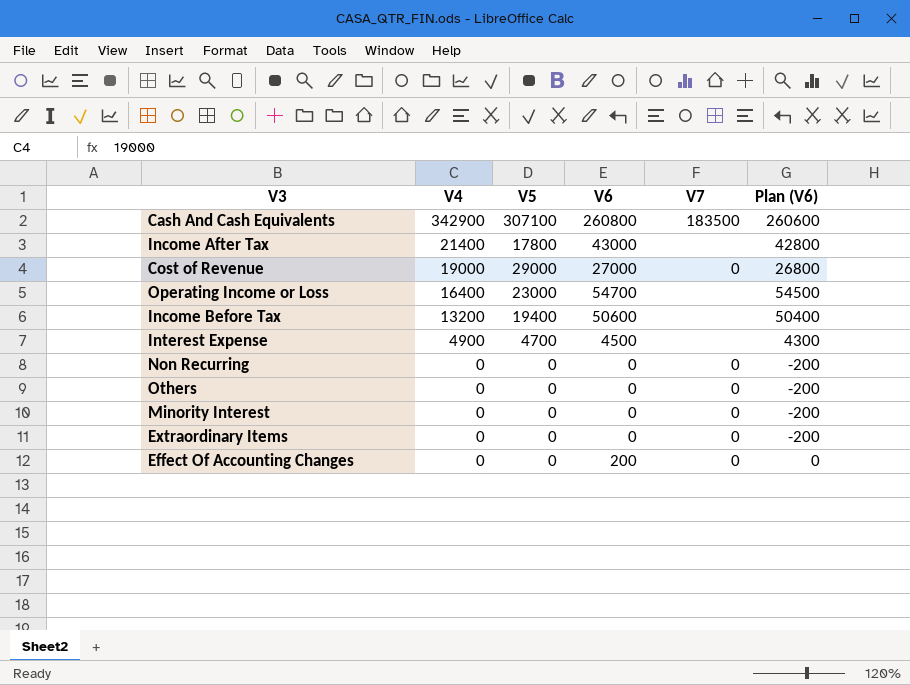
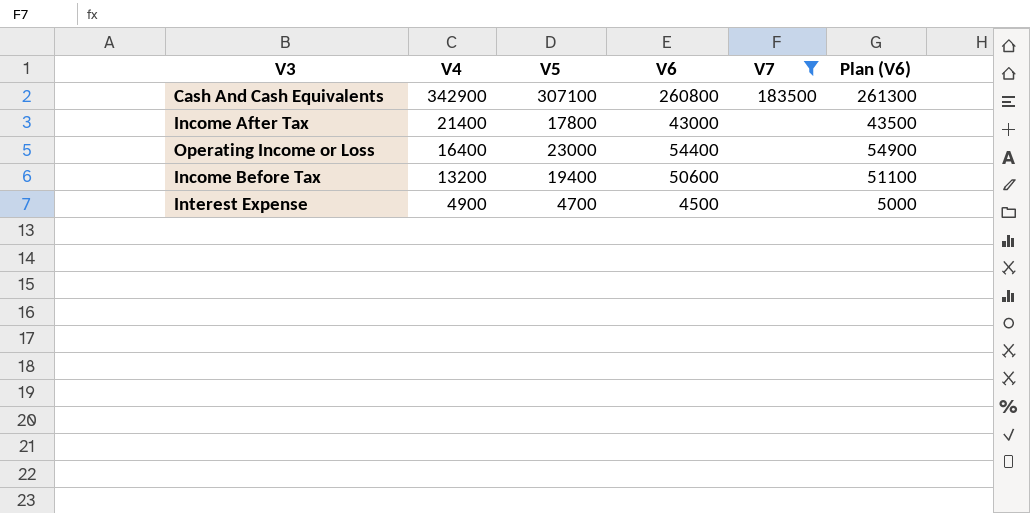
filter: none -> V7 != 0
column Plan (V6) | formula: [V6] - 200 -> [V6] + 500
Operating Income or Loss | V6: 54700 -> 54400

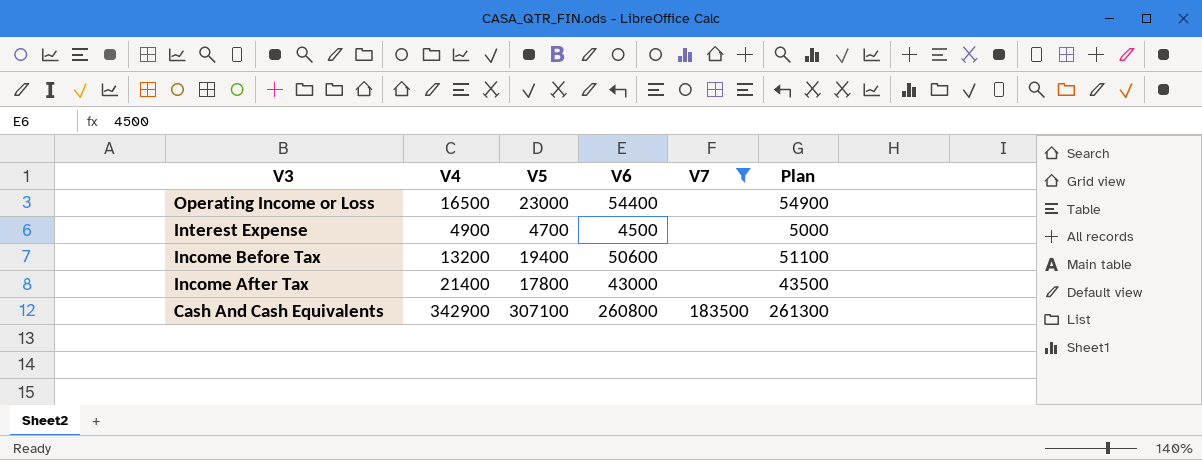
row order: V4 descending -> V3 descending
column name: Plan (V6) -> Plan
Operating Income or Loss | V4: 16400 -> 16500

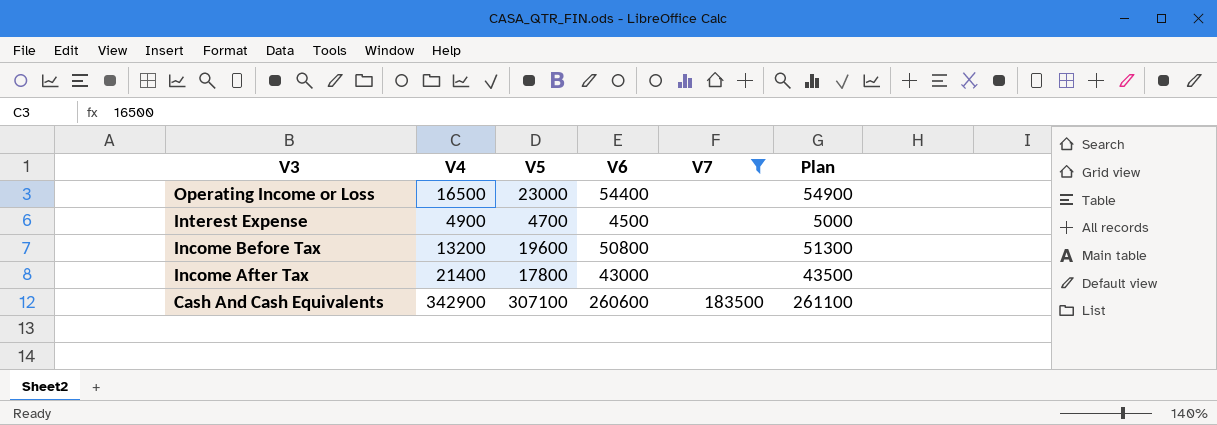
Income Before Tax | V5: 19400 -> 19600
Income Before Tax | V6: 50600 -> 50800
Income Before Tax | Plan: 51100 -> 51300
Cash And Cash Equivalents | V6: 260800 -> 260600
Cash And Cash Equivalents | Plan: 261300 -> 261100

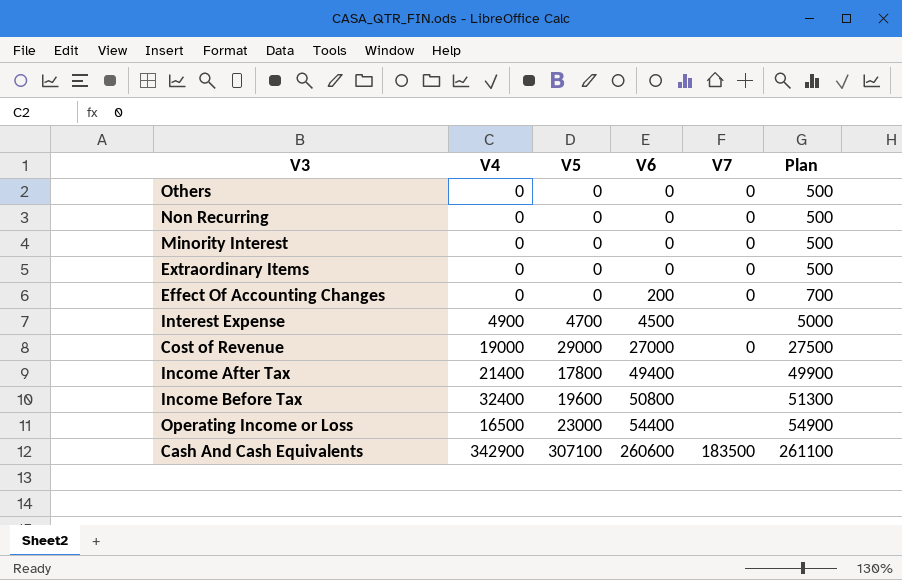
filter: V7 != 0 -> none
row order: V3 descending -> V6 ascending
Income After Tax | V6: 43000 -> 49400
Income After Tax | Plan: 43500 -> 49900
Income Before Tax | V4: 13200 -> 32400

